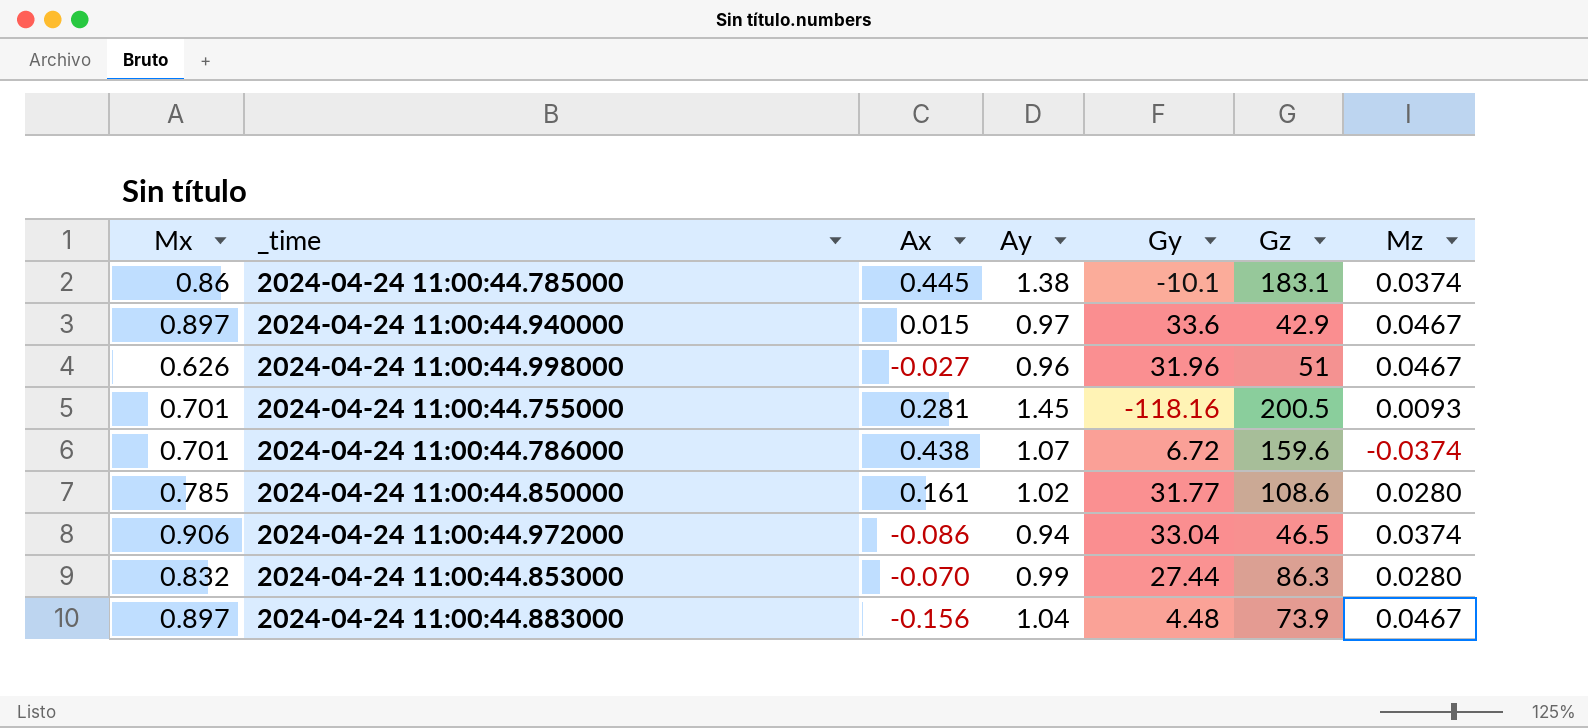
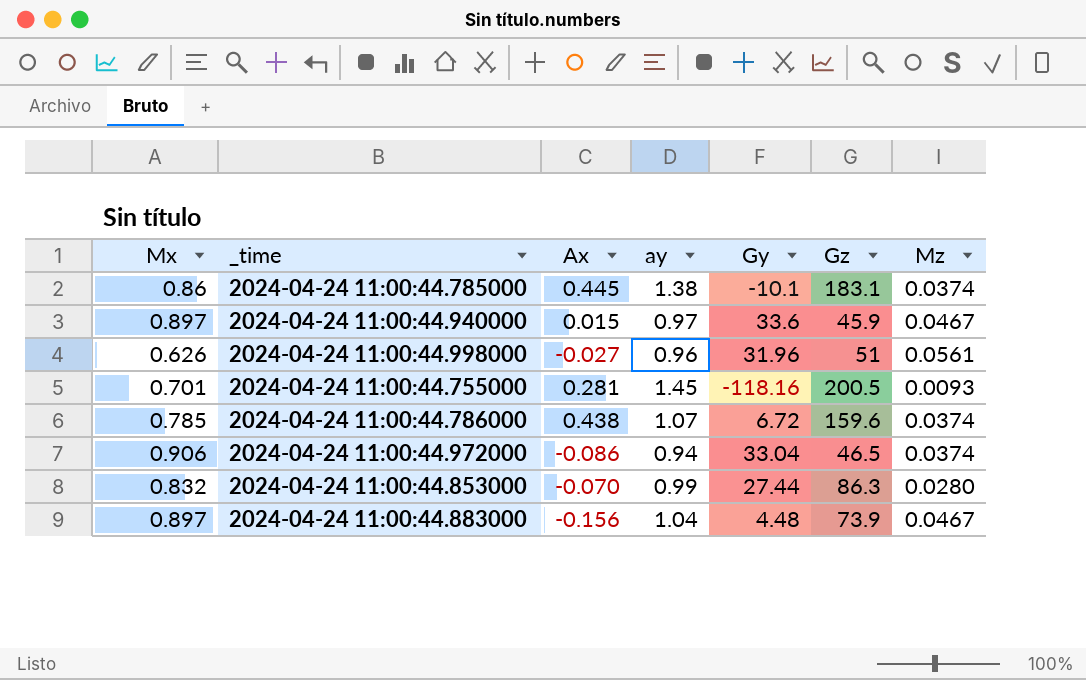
column name: Ay -> ay
row 2024-04-24 11:00:44.850000: 0.785 | 0.161 | 1.02 | 31.77 | 108.6 | 0.0280 -> none
2024-04-24 11:00:44.940000 | Gz: 42.9 -> 45.9
2024-04-24 11:00:44.998000 | Mz: 0.0467 -> 0.0561
2024-04-24 11:00:44.786000 | Mx: 0.701 -> 0.785
2024-04-24 11:00:44.786000 | Mz: -0.0374 -> 0.0374

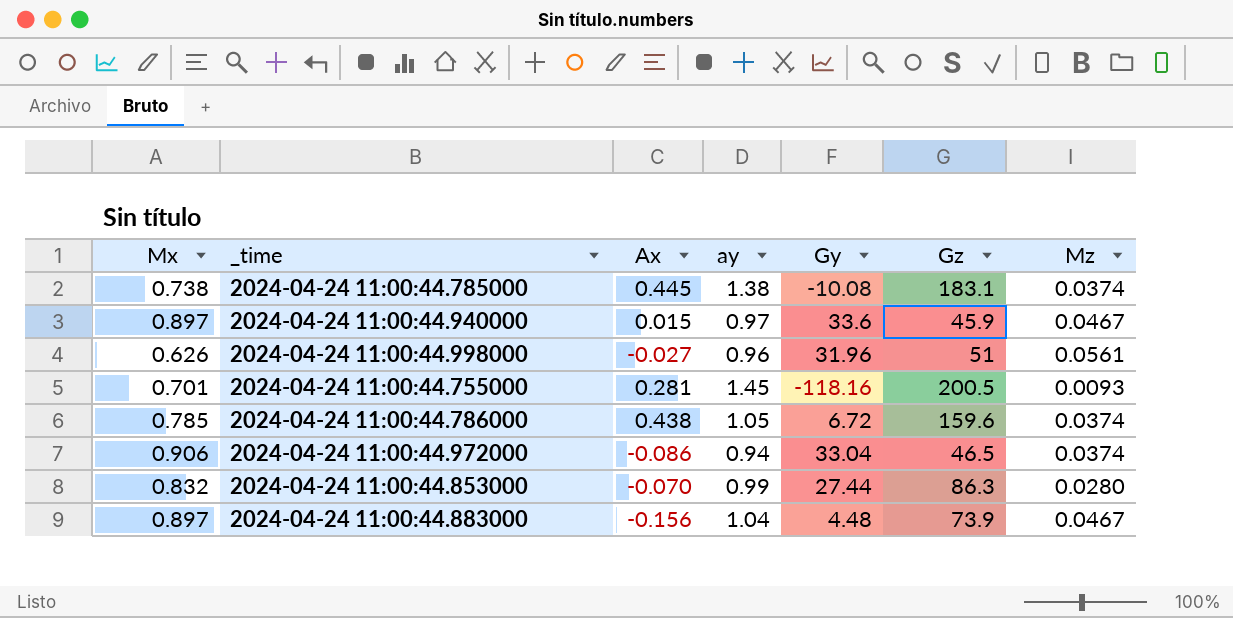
2024-04-24 11:00:44.785000 | Mx: 0.86 -> 0.738
2024-04-24 11:00:44.785000 | Gy: -10.1 -> -10.08
2024-04-24 11:00:44.786000 | ay: 1.07 -> 1.05

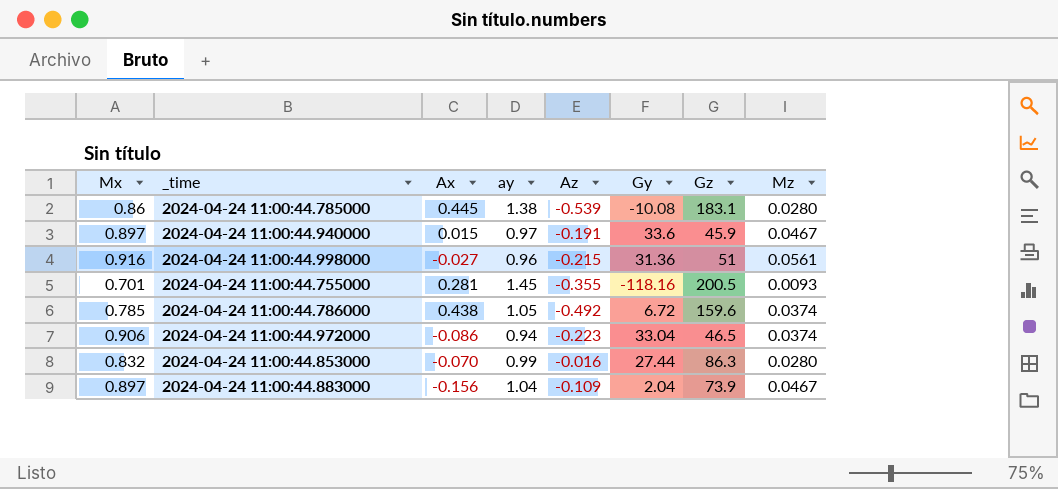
column Az | position: none -> 5
2024-04-24 11:00:44.785000 | Mx: 0.738 -> 0.86
2024-04-24 11:00:44.785000 | Mz: 0.0374 -> 0.0280
2024-04-24 11:00:44.998000 | Mx: 0.626 -> 0.916
2024-04-24 11:00:44.998000 | Gy: 31.96 -> 31.36
2024-04-24 11:00:44.883000 | Gy: 4.48 -> 2.04

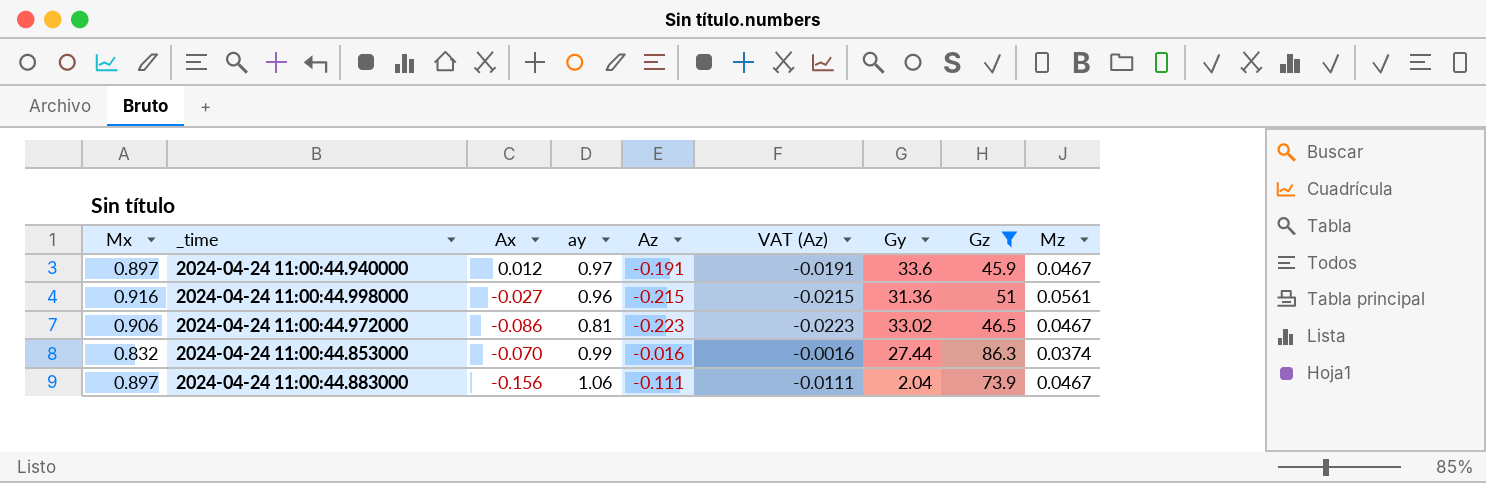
filter: none -> Gz <= 86.3
column VAT (Az) | formula: none -> [Az] * 0.1
2024-04-24 11:00:44.940000 | Ax: 0.015 -> 0.012
2024-04-24 11:00:44.972000 | ay: 0.94 -> 0.81
2024-04-24 11:00:44.972000 | Gy: 33.04 -> 33.02
2024-04-24 11:00:44.972000 | Mz: 0.0374 -> 0.0467
2024-04-24 11:00:44.853000 | Mz: 0.0280 -> 0.0374
2024-04-24 11:00:44.883000 | ay: 1.04 -> 1.06
2024-04-24 11:00:44.883000 | Az: -0.109 -> -0.111

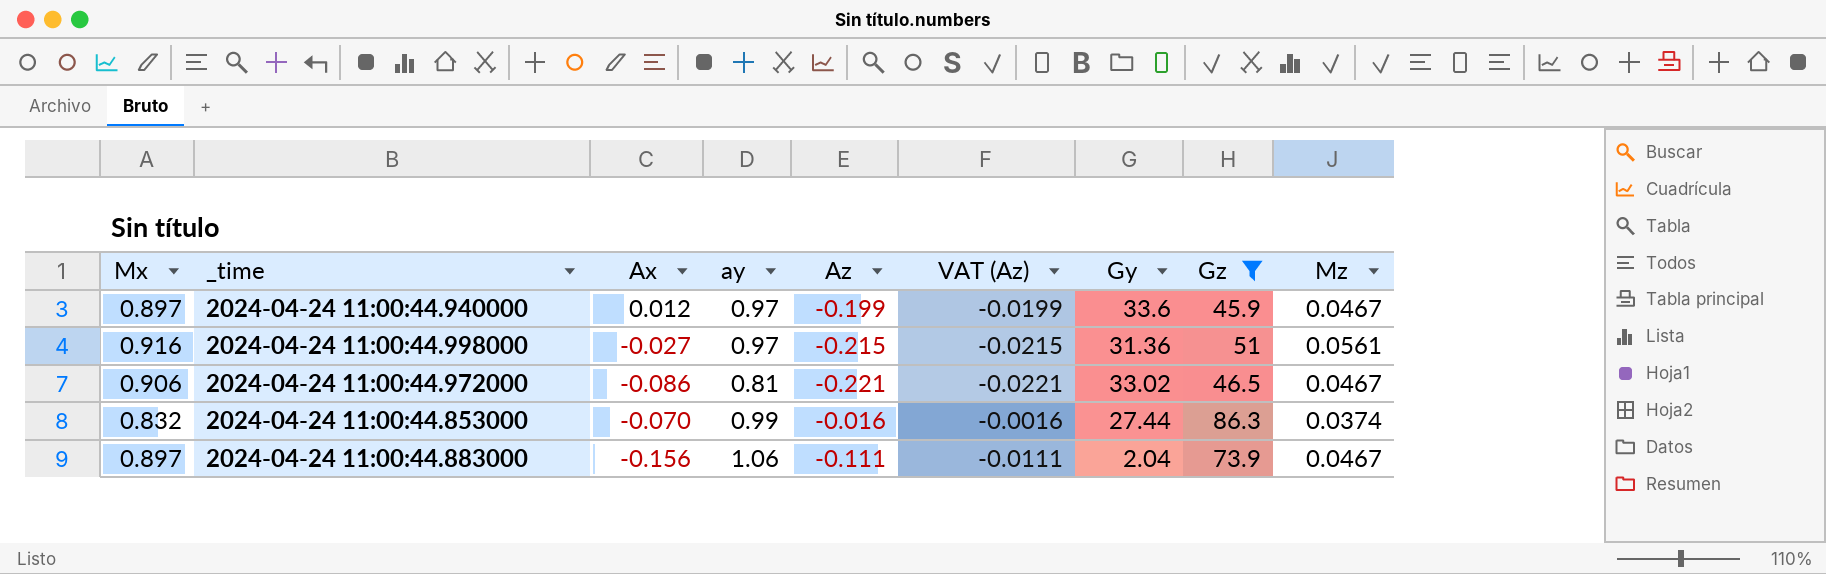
2024-04-24 11:00:44.940000 | Az: -0.191 -> -0.199
2024-04-24 11:00:44.940000 | VAT (Az): -0.0191 -> -0.0199
2024-04-24 11:00:44.998000 | ay: 0.96 -> 0.97
2024-04-24 11:00:44.972000 | Az: -0.223 -> -0.221
2024-04-24 11:00:44.972000 | VAT (Az): -0.0223 -> -0.0221

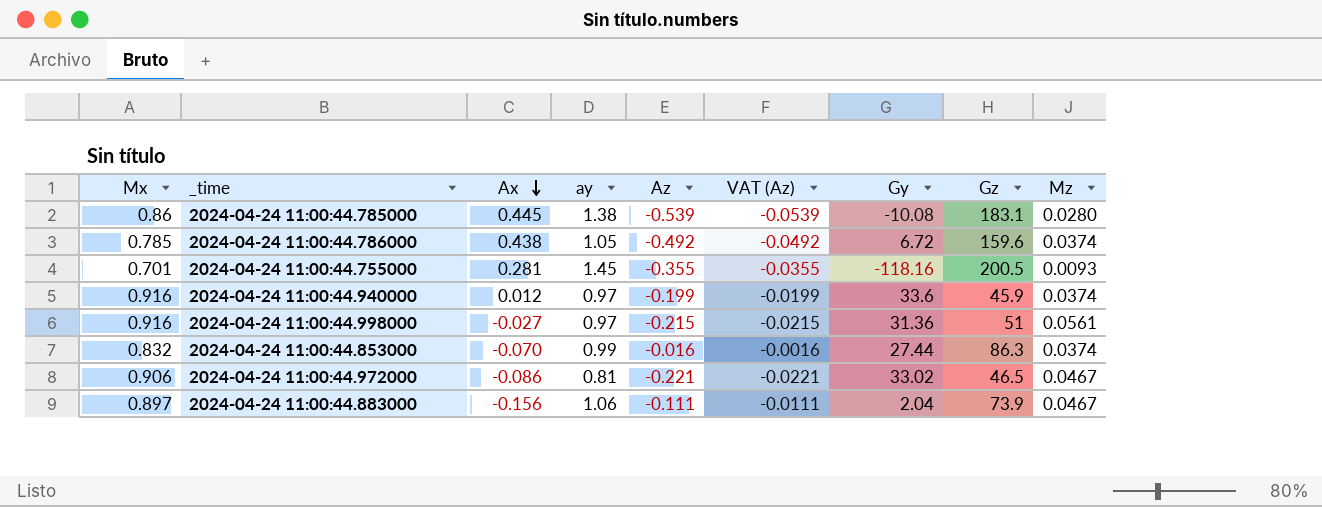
filter: Gz <= 86.3 -> none
row order: none -> Ax descending
2024-04-24 11:00:44.940000 | Mx: 0.897 -> 0.916
2024-04-24 11:00:44.940000 | Mz: 0.0467 -> 0.0374

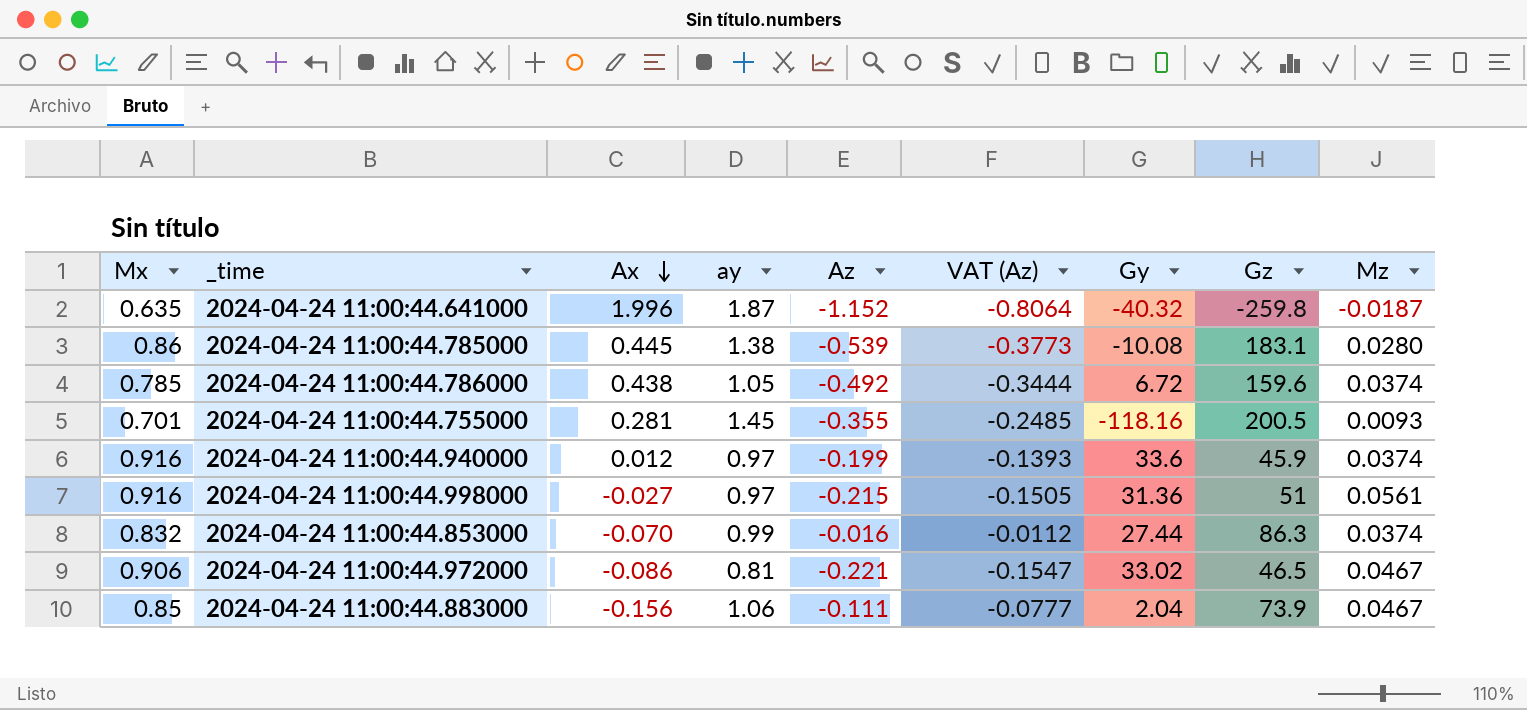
column VAT (Az) | formula: [Az] * 0.1 -> [Az] * 0.7
row 2024-04-24 11:00:44.641000: none -> 0.635 | 1.996 | 1.87 | -1.152 | -0.8064 | -40.32 | -259.8 | -0.0187
2024-04-24 11:00:44.883000 | Mx: 0.897 -> 0.85

